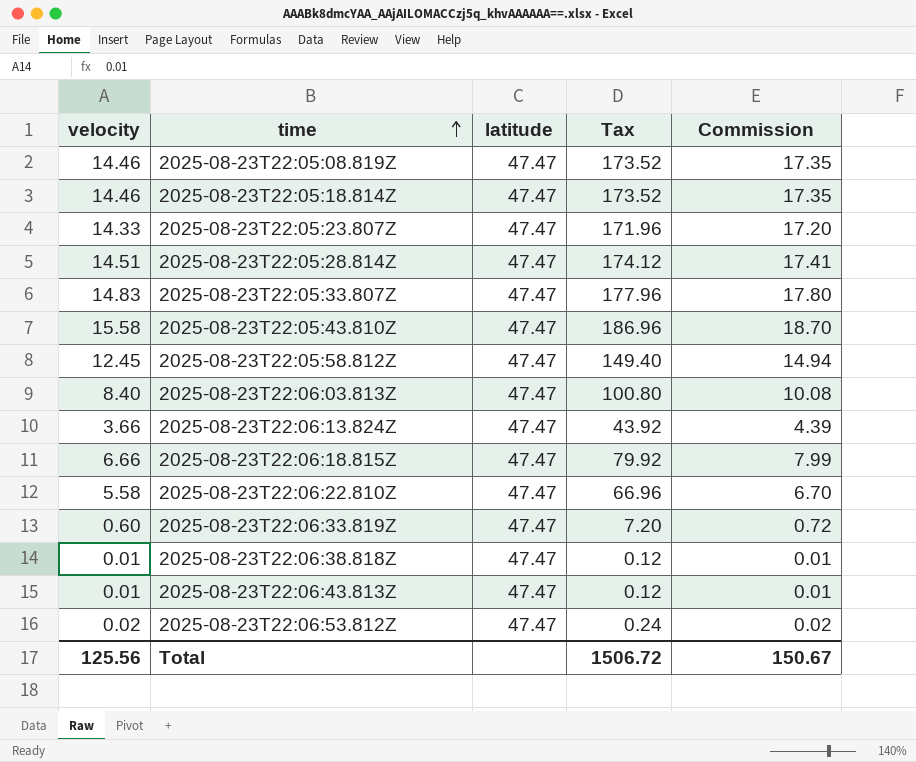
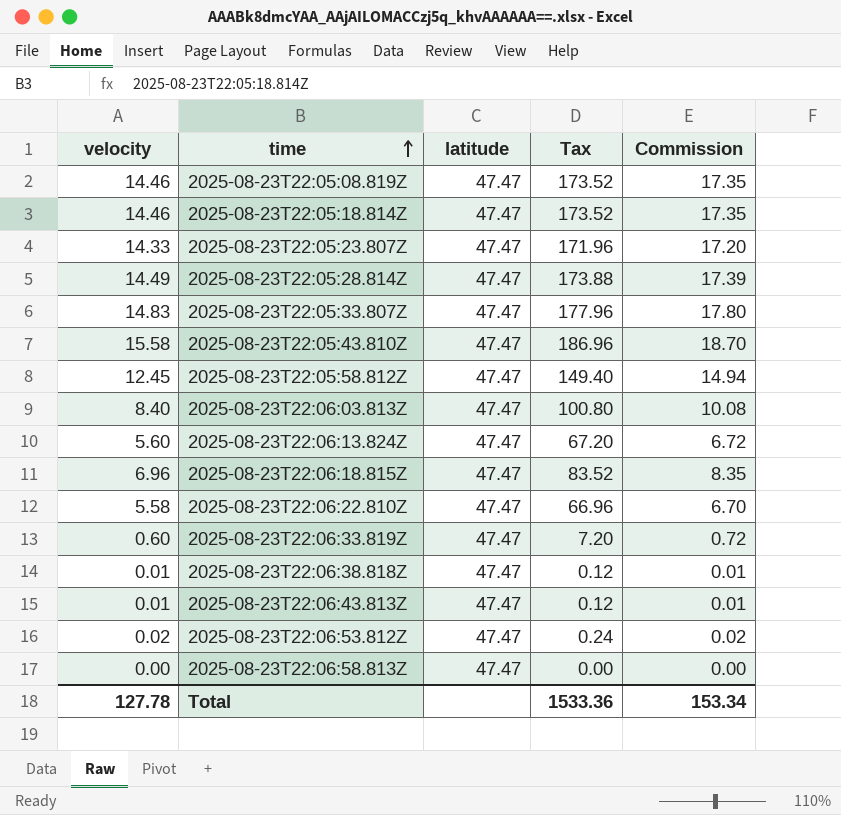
2025-08-23T22:05:28.814Z | velocity: 14.51 -> 14.49
2025-08-23T22:05:28.814Z | Tax: 174.12 -> 173.88
2025-08-23T22:05:28.814Z | Commission: 17.41 -> 17.39
2025-08-23T22:06:13.824Z | velocity: 3.66 -> 5.60
2025-08-23T22:06:13.824Z | Tax: 43.92 -> 67.20
2025-08-23T22:06:13.824Z | Commission: 4.39 -> 6.72
2025-08-23T22:06:18.815Z | velocity: 6.66 -> 6.96
2025-08-23T22:06:18.815Z | Tax: 79.92 -> 83.52
2025-08-23T22:06:18.815Z | Commission: 7.99 -> 8.35
row 2025-08-23T22:06:58.813Z: none -> 0.00 | 47.47 | 0.00 | 0.00
Total | velocity: 125.56 -> 127.78
Total | Tax: 1506.72 -> 1533.36
Total | Commission: 150.67 -> 153.34

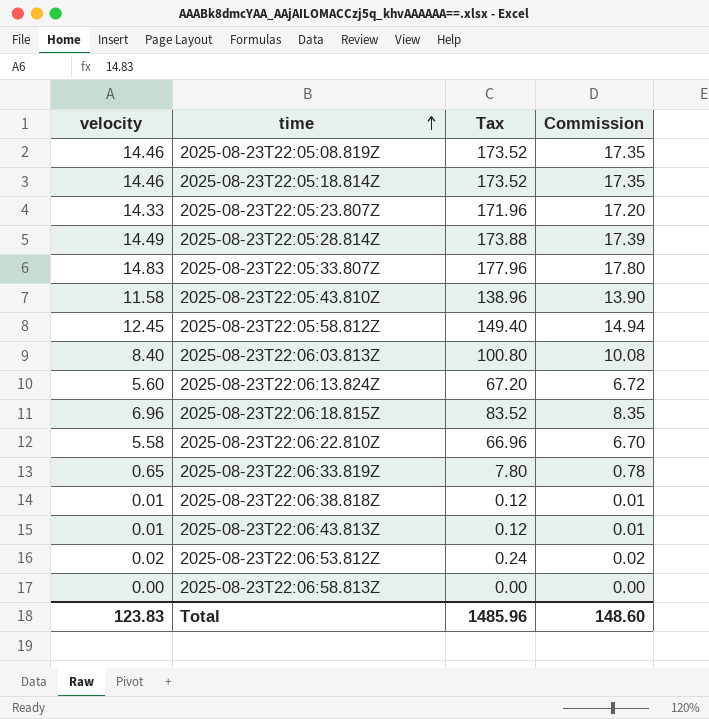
column latitude | position: 3 -> none
2025-08-23T22:05:43.810Z | velocity: 15.58 -> 11.58
2025-08-23T22:05:43.810Z | Tax: 186.96 -> 138.96
2025-08-23T22:05:43.810Z | Commission: 18.70 -> 13.90
2025-08-23T22:06:33.819Z | velocity: 0.60 -> 0.65
2025-08-23T22:06:33.819Z | Tax: 7.20 -> 7.80
2025-08-23T22:06:33.819Z | Commission: 0.72 -> 0.78
Total | velocity: 127.78 -> 123.83
Total | Tax: 1533.36 -> 1485.96
Total | Commission: 153.34 -> 148.60

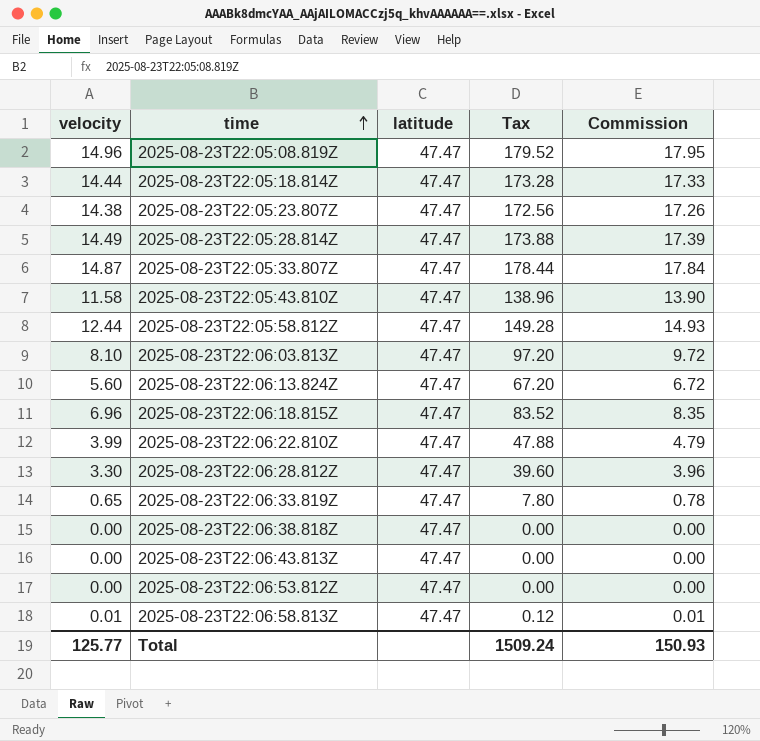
column latitude | position: none -> 3
2025-08-23T22:05:08.819Z | velocity: 14.46 -> 14.96
2025-08-23T22:05:08.819Z | Tax: 173.52 -> 179.52
2025-08-23T22:05:08.819Z | Commission: 17.35 -> 17.95
2025-08-23T22:05:18.814Z | velocity: 14.46 -> 14.44
2025-08-23T22:05:18.814Z | Tax: 173.52 -> 173.28
2025-08-23T22:05:18.814Z | Commission: 17.35 -> 17.33
2025-08-23T22:05:23.807Z | velocity: 14.33 -> 14.38
2025-08-23T22:05:23.807Z | Tax: 171.96 -> 172.56
2025-08-23T22:05:23.807Z | Commission: 17.20 -> 17.26
2025-08-23T22:05:33.807Z | velocity: 14.83 -> 14.87
2025-08-23T22:05:33.807Z | Tax: 177.96 -> 178.44
2025-08-23T22:05:33.807Z | Commission: 17.80 -> 17.84
2025-08-23T22:05:58.812Z | velocity: 12.45 -> 12.44
2025-08-23T22:05:58.812Z | Tax: 149.40 -> 149.28
2025-08-23T22:05:58.812Z | Commission: 14.94 -> 14.93
2025-08-23T22:06:03.813Z | velocity: 8.40 -> 8.10
2025-08-23T22:06:03.813Z | Tax: 100.80 -> 97.20
2025-08-23T22:06:03.813Z | Commission: 10.08 -> 9.72
2025-08-23T22:06:22.810Z | velocity: 5.58 -> 3.99
2025-08-23T22:06:22.810Z | Tax: 66.96 -> 47.88
2025-08-23T22:06:22.810Z | Commission: 6.70 -> 4.79
row 2025-08-23T22:06:28.812Z: none -> 3.30 | 47.47 | 39.60 | 3.96
2025-08-23T22:06:38.818Z | velocity: 0.01 -> 0.00
2025-08-23T22:06:38.818Z | Tax: 0.12 -> 0.00
2025-08-23T22:06:38.818Z | Commission: 0.01 -> 0.00
2025-08-23T22:06:43.813Z | velocity: 0.01 -> 0.00
2025-08-23T22:06:43.813Z | Tax: 0.12 -> 0.00
2025-08-23T22:06:43.813Z | Commission: 0.01 -> 0.00
2025-08-23T22:06:53.812Z | velocity: 0.02 -> 0.00
2025-08-23T22:06:53.812Z | Tax: 0.24 -> 0.00
2025-08-23T22:06:53.812Z | Commission: 0.02 -> 0.00
2025-08-23T22:06:58.813Z | velocity: 0.00 -> 0.01
2025-08-23T22:06:58.813Z | Tax: 0.00 -> 0.12
2025-08-23T22:06:58.813Z | Commission: 0.00 -> 0.01
Total | velocity: 123.83 -> 125.77
Total | Tax: 1485.96 -> 1509.24
Total | Commission: 148.60 -> 150.93

